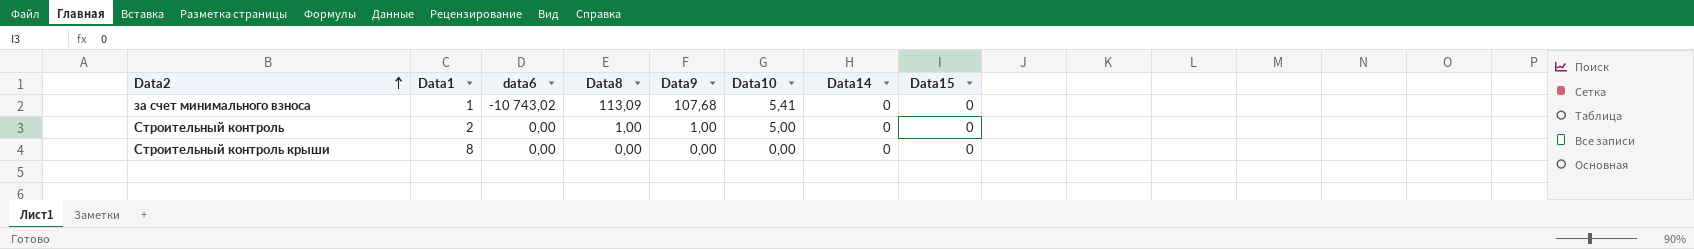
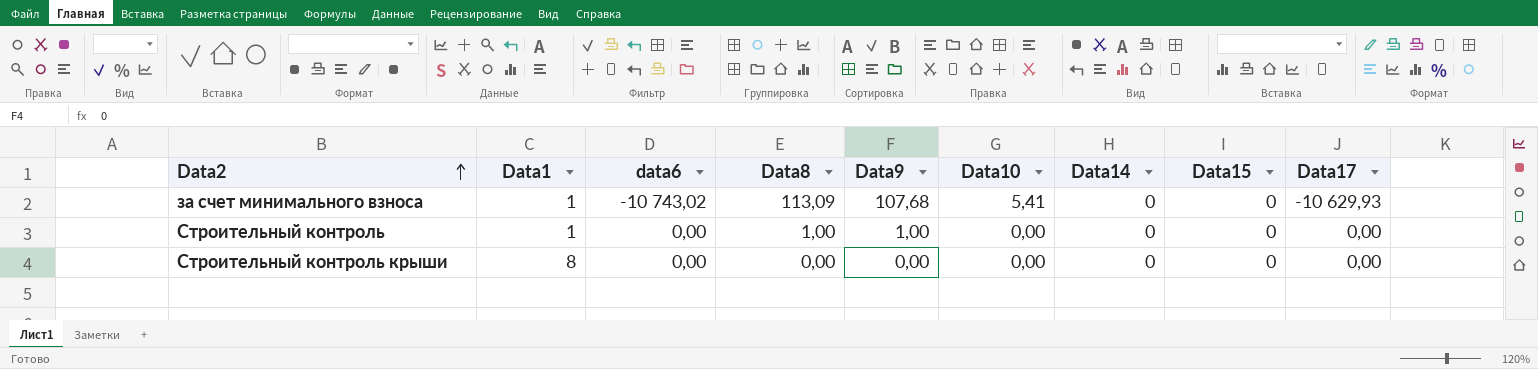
column Data17 | position: none -> 9
Строительный контроль | Data1: 2 -> 1
Строительный контроль | Data10: 5,00 -> 0,00

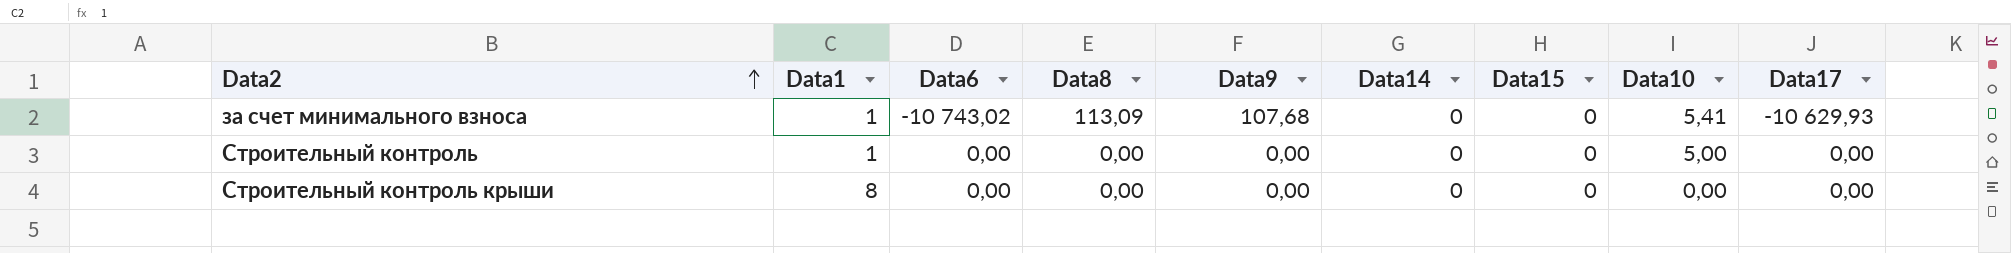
column name: data6 -> Data6
column Data10 | position: 6 -> 8
Строительный контроль | Data8: 1,00 -> 0,00
Строительный контроль | Data9: 1,00 -> 0,00
Строительный контроль | Data10: 0,00 -> 5,00

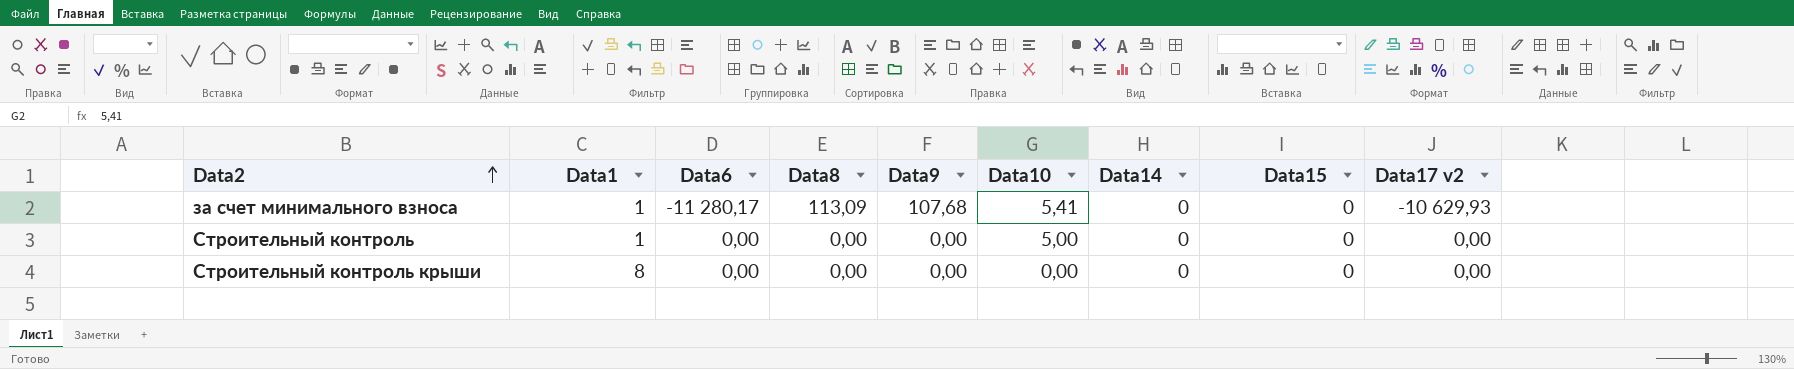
column Data10 | position: 8 -> 6
column name: Data17 -> Data17 v2
за счет минимального взноса | Data6: -10 743,02 -> -11 280,17

